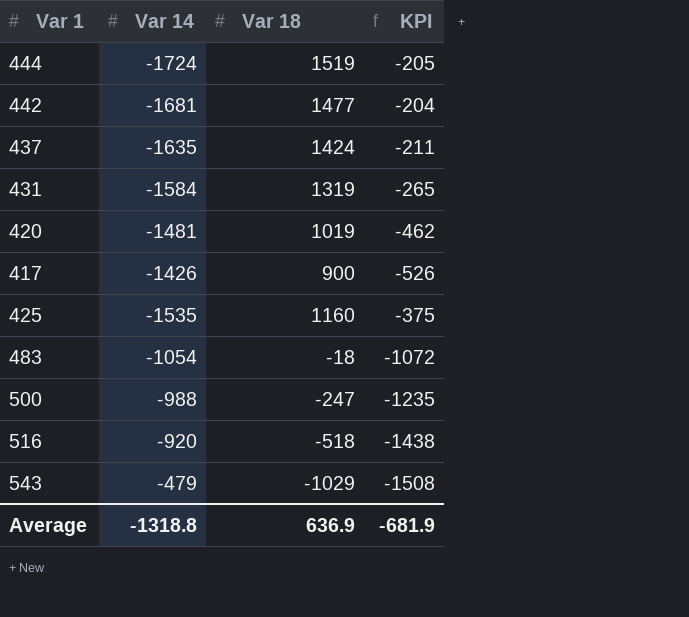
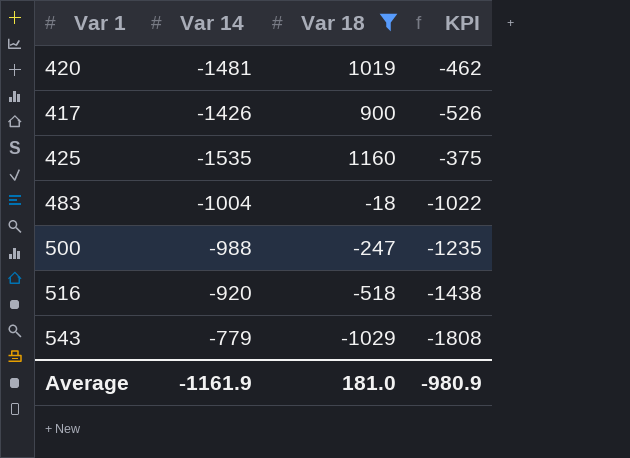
filter: none -> Var 18 <= 1160
483 | Var 14: -1054 -> -1004
483 | KPI: -1072 -> -1022
543 | Var 14: -479 -> -779
543 | KPI: -1508 -> -1808
Average | Var 14: -1318.8 -> -1161.9
Average | Var 18: 636.9 -> 181.0
Average | KPI: -681.9 -> -980.9

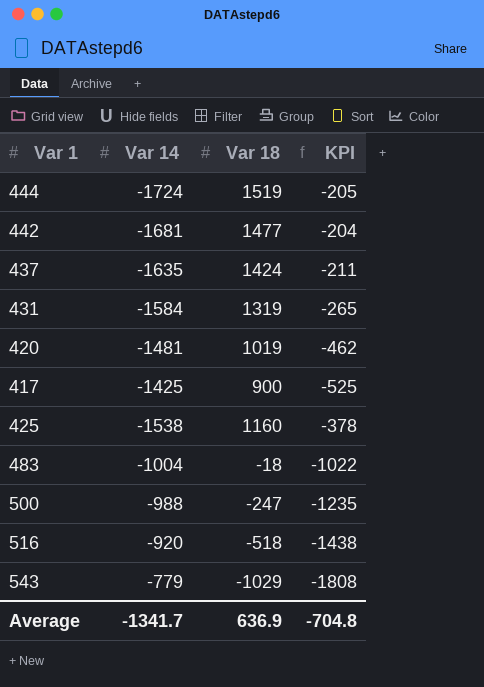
filter: Var 18 <= 1160 -> none
417 | Var 14: -1426 -> -1425
417 | KPI: -526 -> -525
425 | Var 14: -1535 -> -1538
425 | KPI: -375 -> -378
Average | Var 14: -1161.9 -> -1341.7
Average | Var 18: 181.0 -> 636.9
Average | KPI: -980.9 -> -704.8

